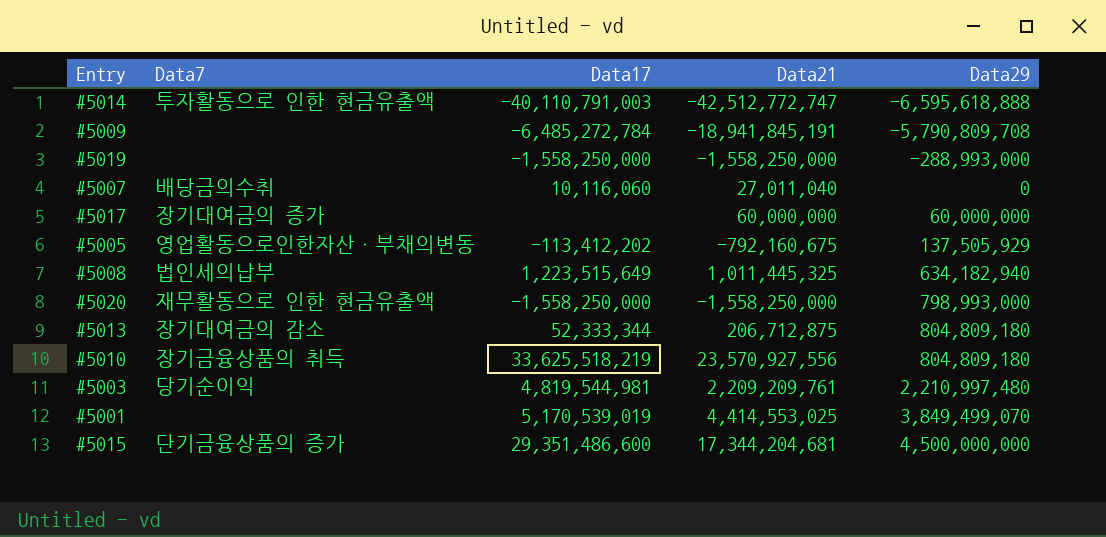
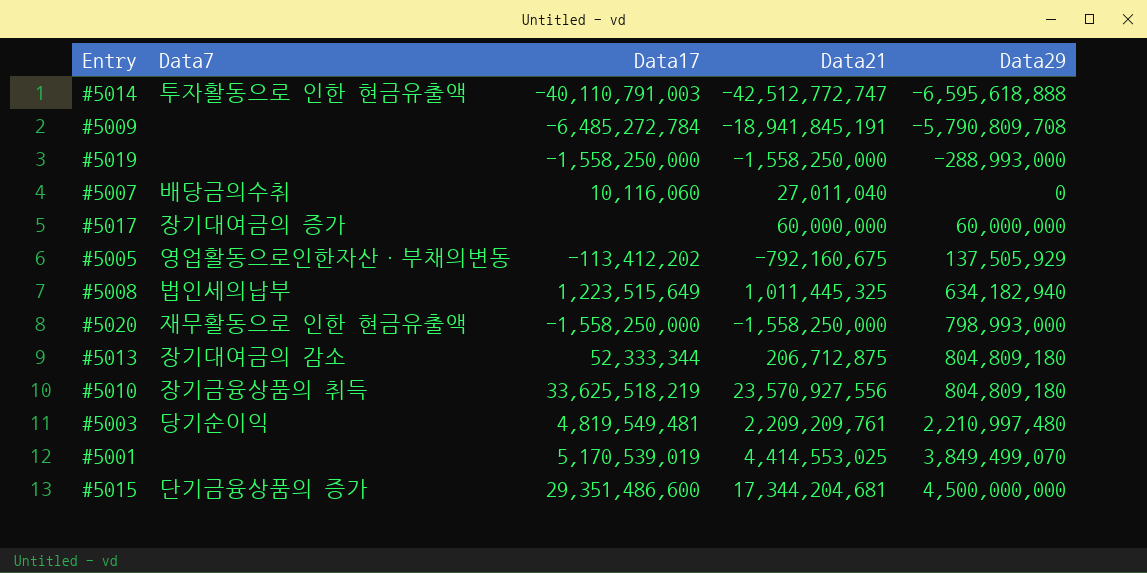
#5003 | Data17: 4,819,544,981 -> 4,819,549,481

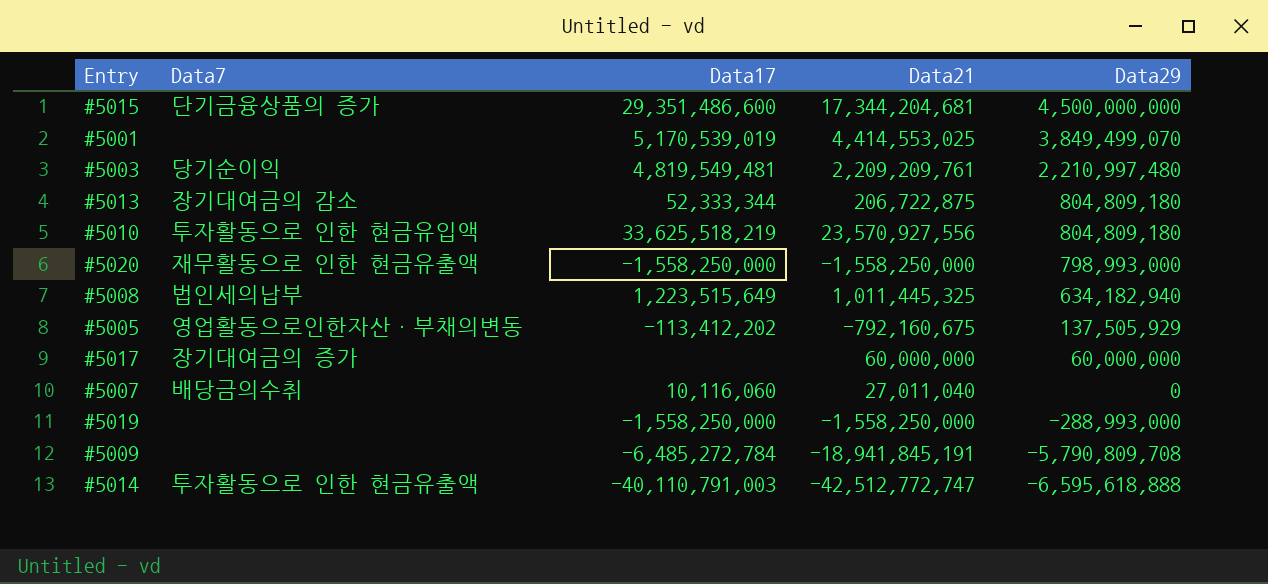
row order: Data29 ascending -> Data29 descending
#5013 | Data21: 206,712,875 -> 206,722,875
#5010 | Data7: 장기금융상품의 취득 -> 투자활동으로 인한 현금유입액

